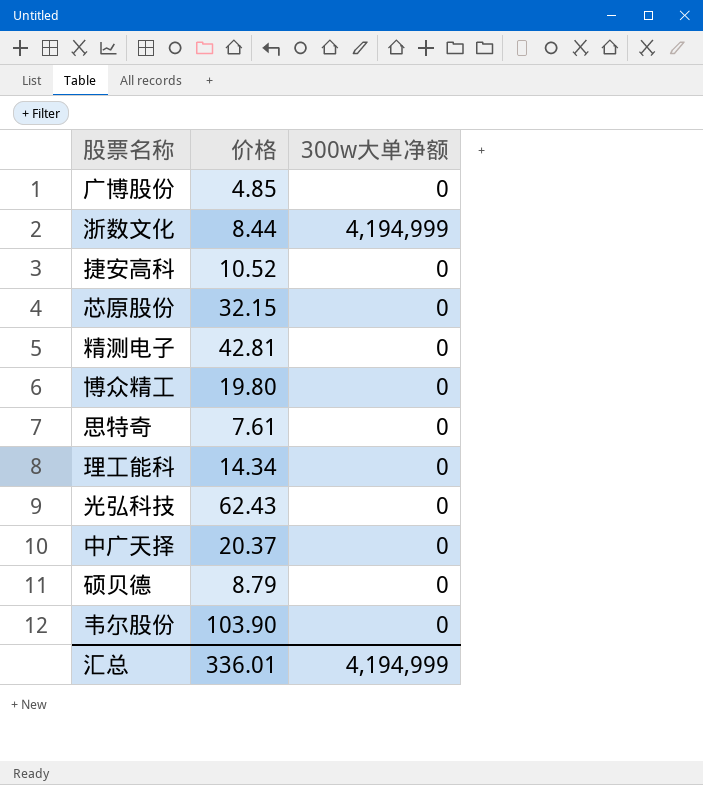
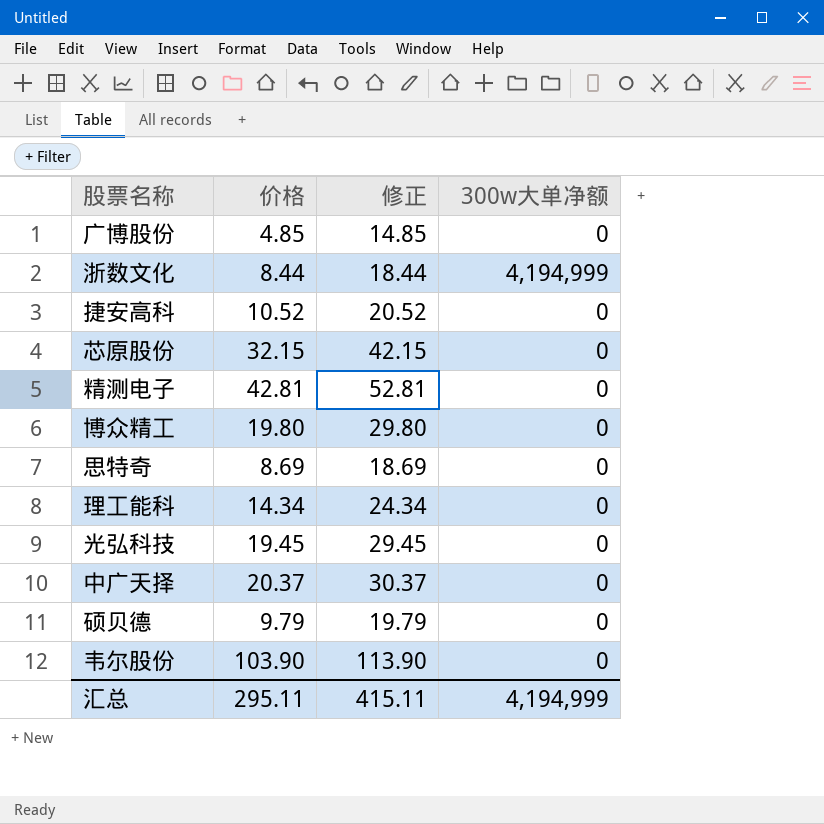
column 修正 | formula: none -> [价格] + 10
思特奇 | 价格: 7.61 -> 8.69
光弘科技 | 价格: 62.43 -> 19.45
硕贝德 | 价格: 8.79 -> 9.79
汇总 | 价格: 336.01 -> 295.11

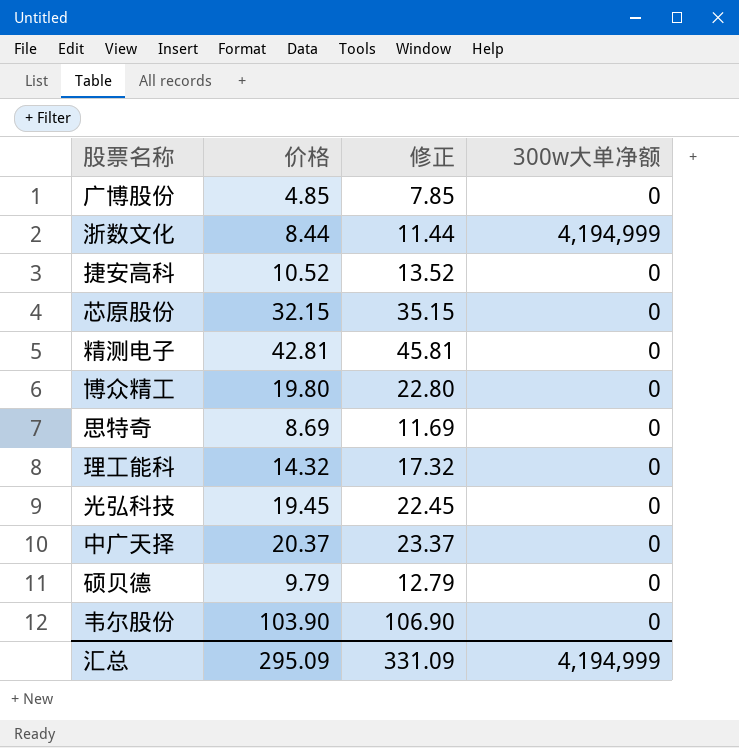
column 修正 | formula: [价格] + 10 -> [价格] + 3
理工能科 | 价格: 14.34 -> 14.32
汇总 | 价格: 295.11 -> 295.09
汇总 | 修正: 415.11 -> 331.09

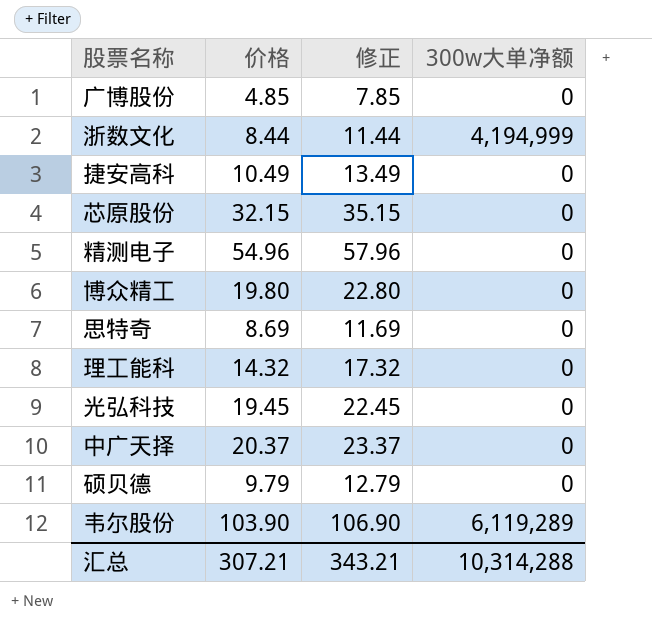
捷安高科 | 价格: 10.52 -> 10.49
捷安高科 | 修正: 13.52 -> 13.49
精测电子 | 价格: 42.81 -> 54.96
精测电子 | 修正: 45.81 -> 57.96
韦尔股份 | 300w大单净额: 0 -> 6,119,289
汇总 | 价格: 295.09 -> 307.21
汇总 | 修正: 331.09 -> 343.21
汇总 | 300w大单净额: 4,194,999 -> 10,314,288

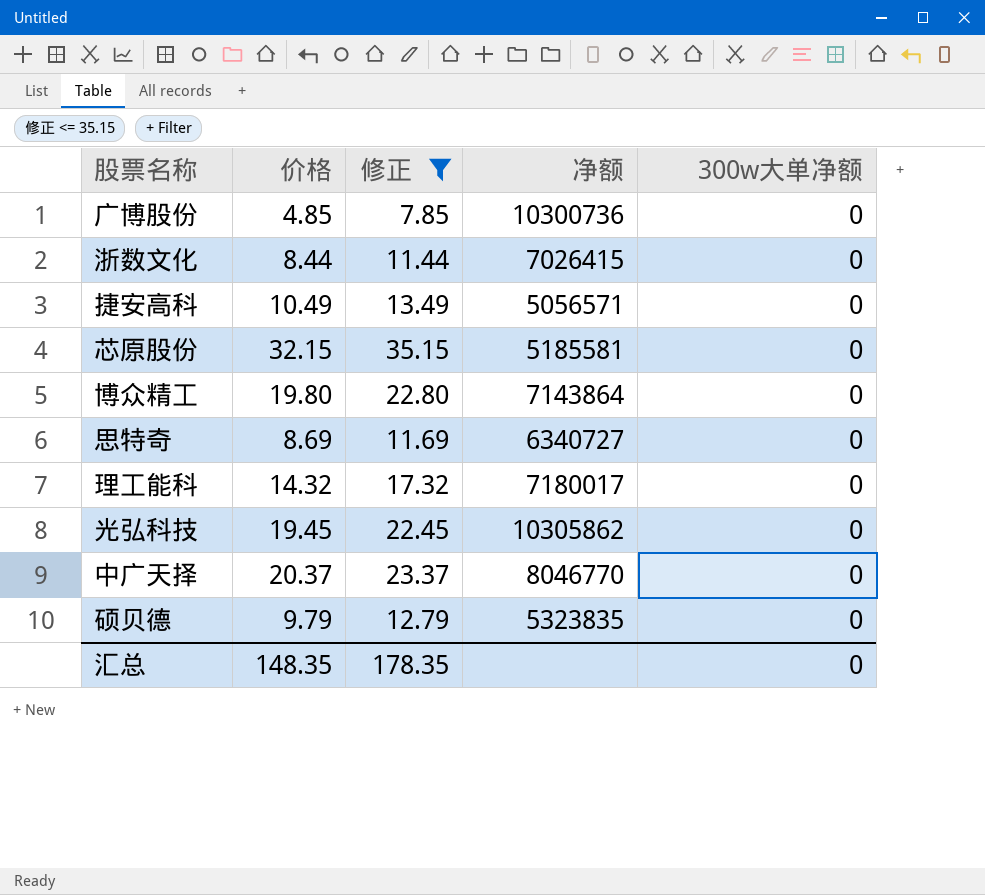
filter: none -> 修正 <= 35.15
column 净额 | position: none -> 4
浙数文化 | 300w大单净额: 4,194,999 -> 0
汇总 | 价格: 307.21 -> 148.35
汇总 | 修正: 343.21 -> 178.35
汇总 | 300w大单净额: 10,314,288 -> 0

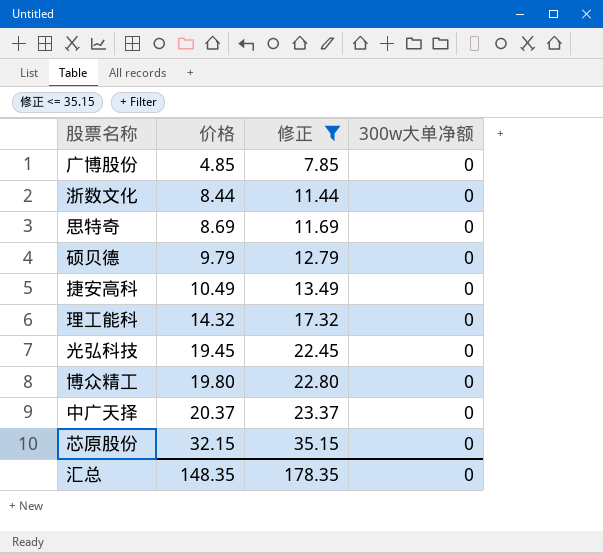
row order: none -> 价格 ascending
column 净额 | position: 4 -> none

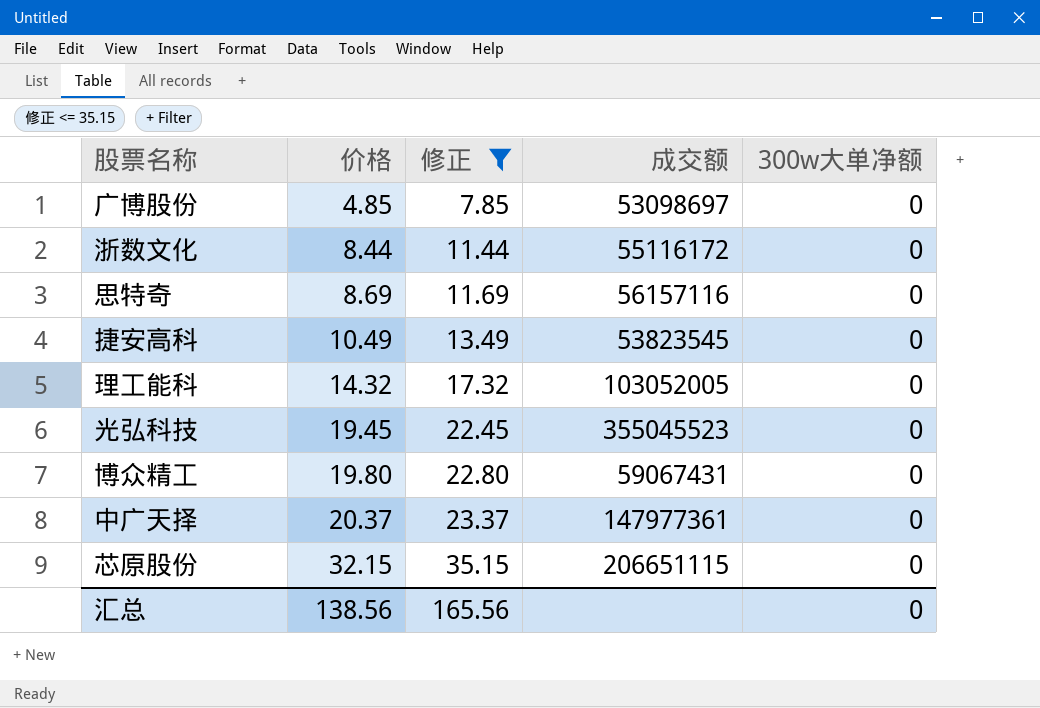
column 成交额 | position: none -> 4
row 硕贝德: 9.79 | 12.79 | 0 -> none
汇总 | 价格: 148.35 -> 138.56
汇总 | 修正: 178.35 -> 165.56

